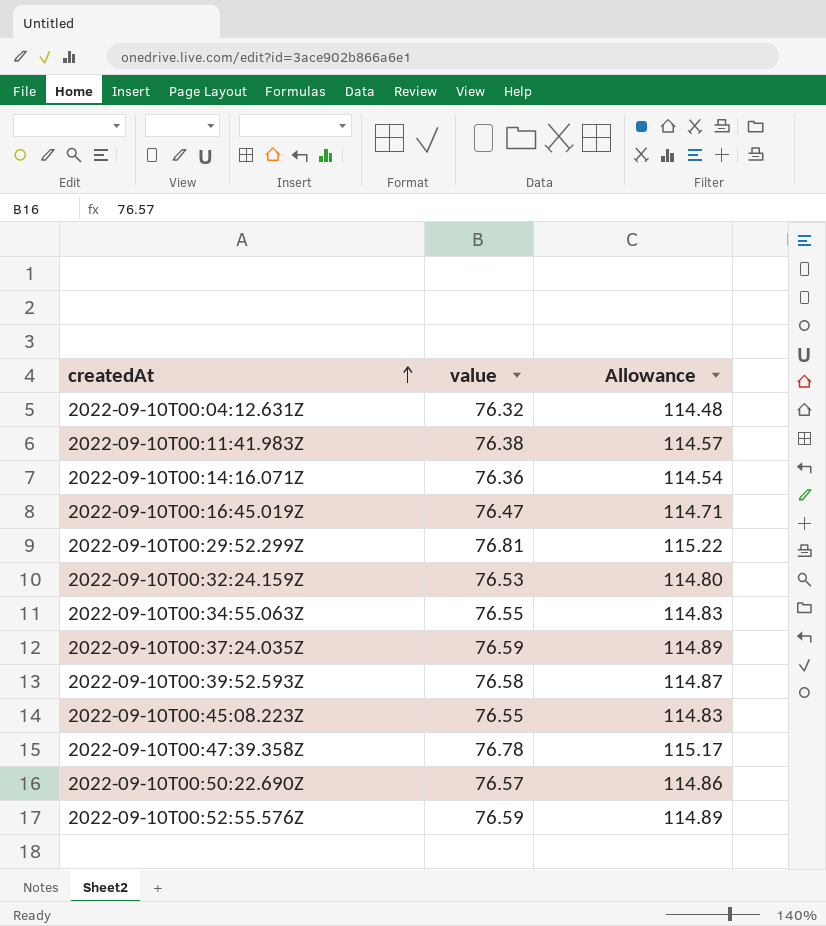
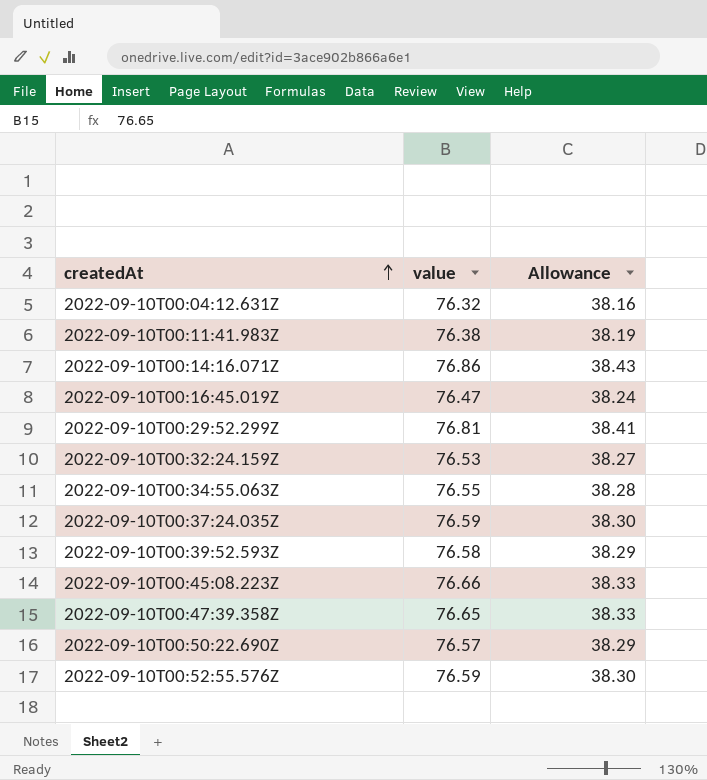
column Allowance | formula: [value] * 1.5 -> [value] * 0.5
2022-09-10T00:14:16.071Z | value: 76.36 -> 76.86
2022-09-10T00:45:08.223Z | value: 76.55 -> 76.66
2022-09-10T00:47:39.358Z | value: 76.78 -> 76.65

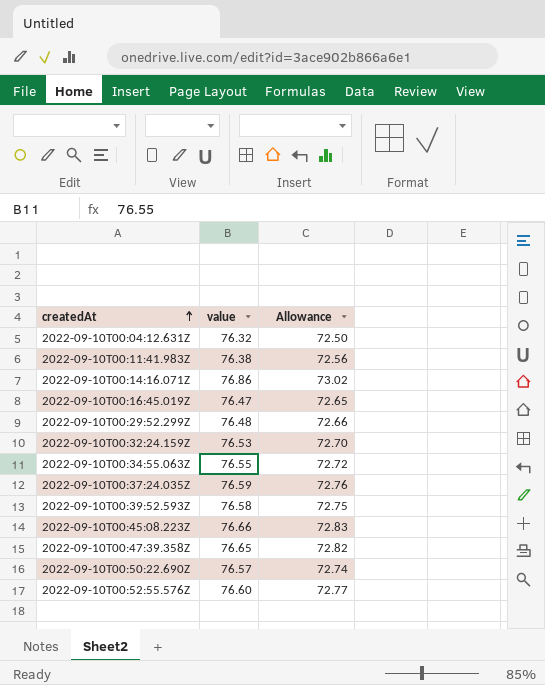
column Allowance | formula: [value] * 0.5 -> [value] * 0.95
2022-09-10T00:29:52.299Z | value: 76.81 -> 76.48
2022-09-10T00:52:55.576Z | value: 76.59 -> 76.60

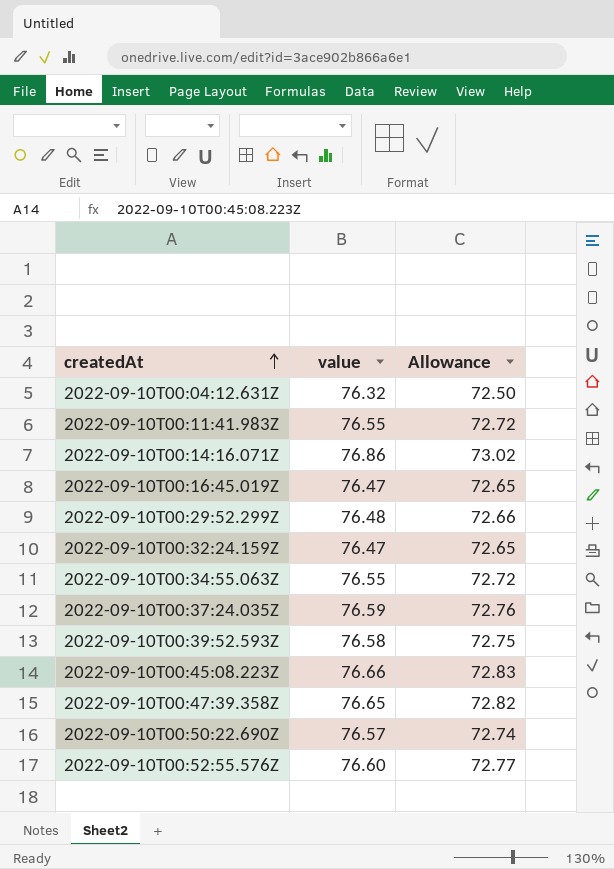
2022-09-10T00:11:41.983Z | value: 76.38 -> 76.55
2022-09-10T00:11:41.983Z | Allowance: 72.56 -> 72.72
2022-09-10T00:32:24.159Z | value: 76.53 -> 76.47
2022-09-10T00:32:24.159Z | Allowance: 72.70 -> 72.65

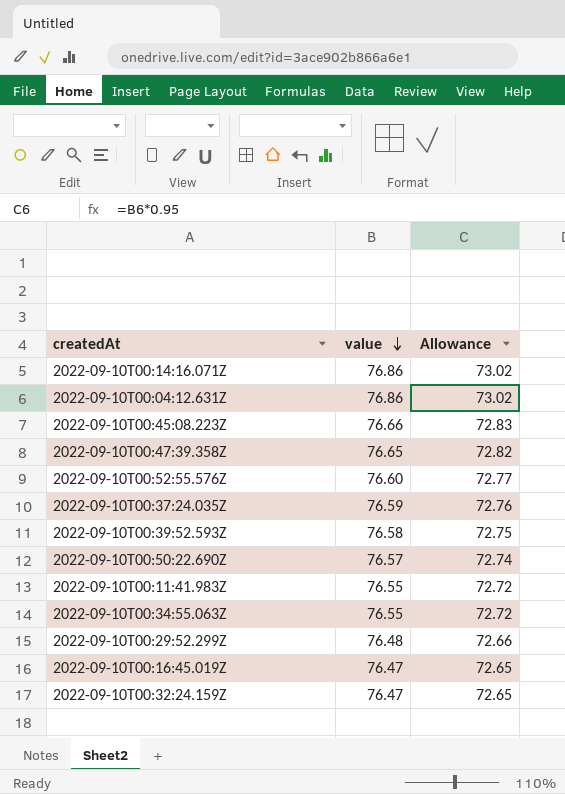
row order: createdAt ascending -> value descending
2022-09-10T00:04:12.631Z | value: 76.32 -> 76.86
2022-09-10T00:04:12.631Z | Allowance: 72.50 -> 73.02

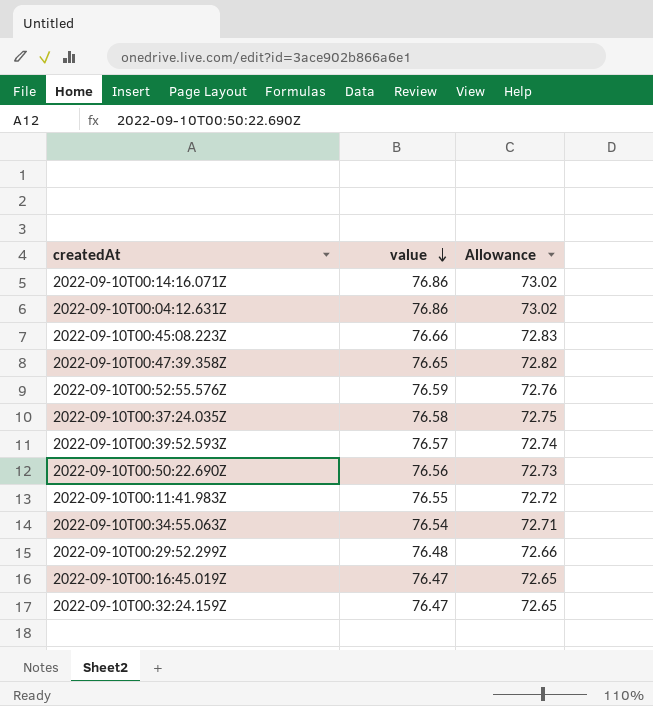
2022-09-10T00:52:55.576Z | value: 76.60 -> 76.59
2022-09-10T00:52:55.576Z | Allowance: 72.77 -> 72.76
2022-09-10T00:37:24.035Z | value: 76.59 -> 76.58
2022-09-10T00:37:24.035Z | Allowance: 72.76 -> 72.75
2022-09-10T00:39:52.593Z | value: 76.58 -> 76.57
2022-09-10T00:39:52.593Z | Allowance: 72.75 -> 72.74
2022-09-10T00:50:22.690Z | value: 76.57 -> 76.56
2022-09-10T00:50:22.690Z | Allowance: 72.74 -> 72.73
2022-09-10T00:34:55.063Z | value: 76.55 -> 76.54
2022-09-10T00:34:55.063Z | Allowance: 72.72 -> 72.71

